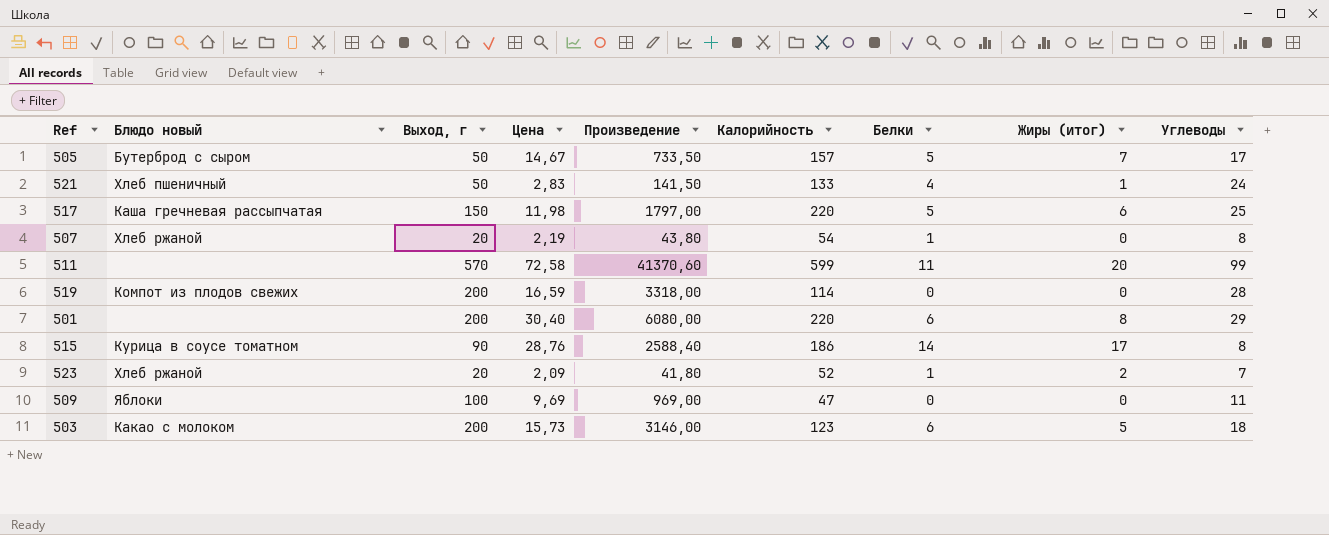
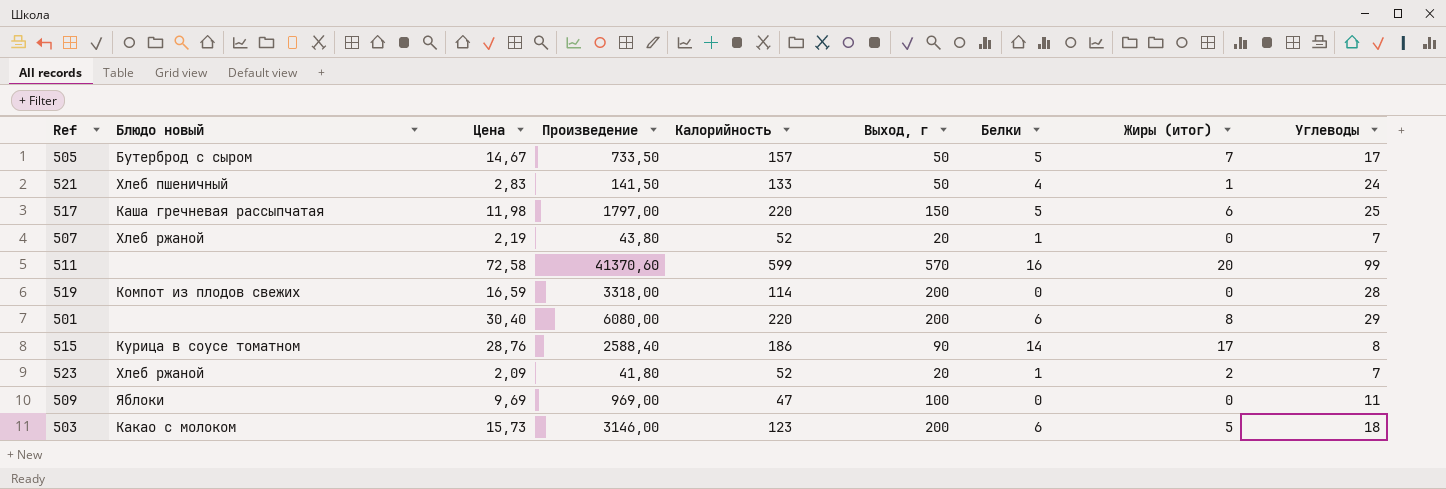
column Выход, г | position: 3 -> 6
507 | Калорийность: 54 -> 52
507 | Углеводы: 8 -> 7
511 | Белки: 11 -> 16

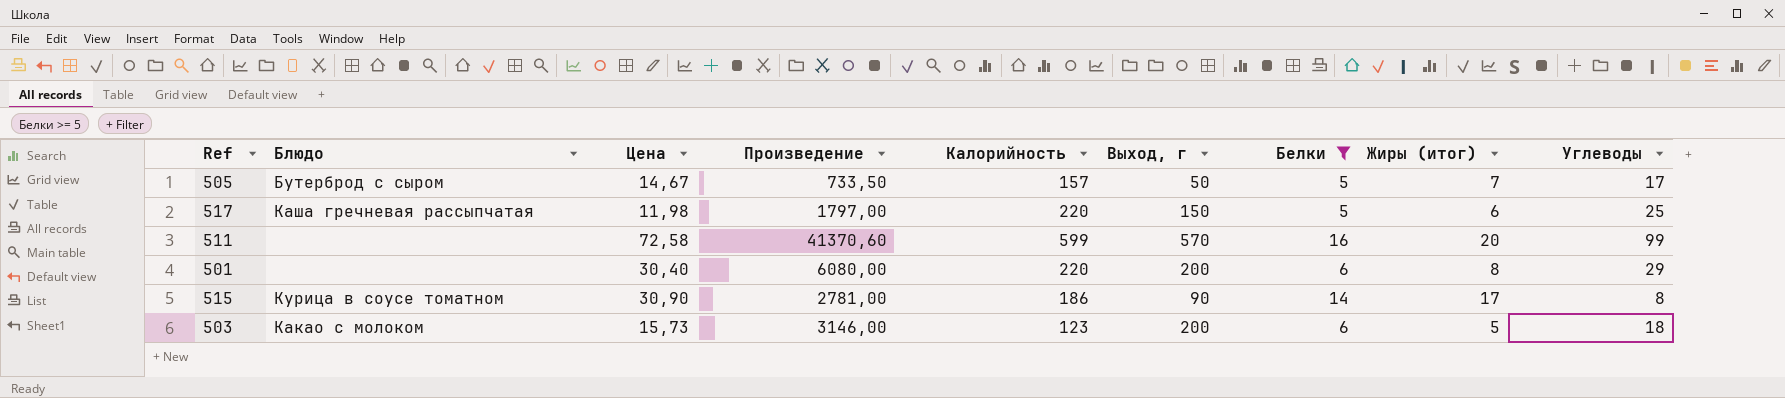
filter: none -> Белки >= 5
column name: Блюдо новый -> Блюдо
515 | Цена: 28,76 -> 30,90
515 | Произведение: 2588,40 -> 2781,00

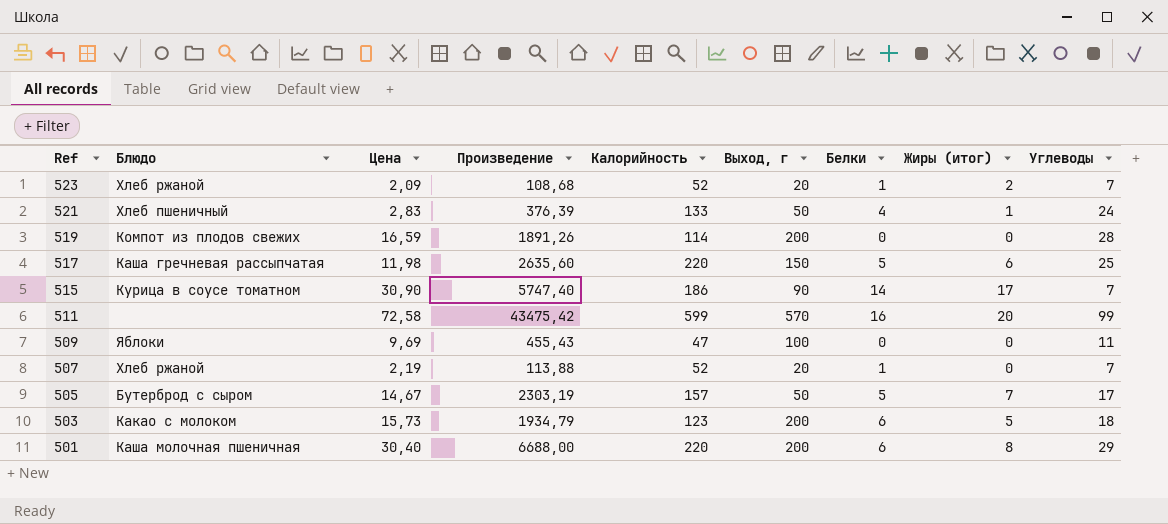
filter: Белки >= 5 -> none
row order: none -> Ref descending
column Произведение | formula: [Цена] * [Выход, г] -> [Цена] * [Калорийность]
515 | Углеводы: 8 -> 7
501 | Блюдо: none -> Каша молочная пшеничная

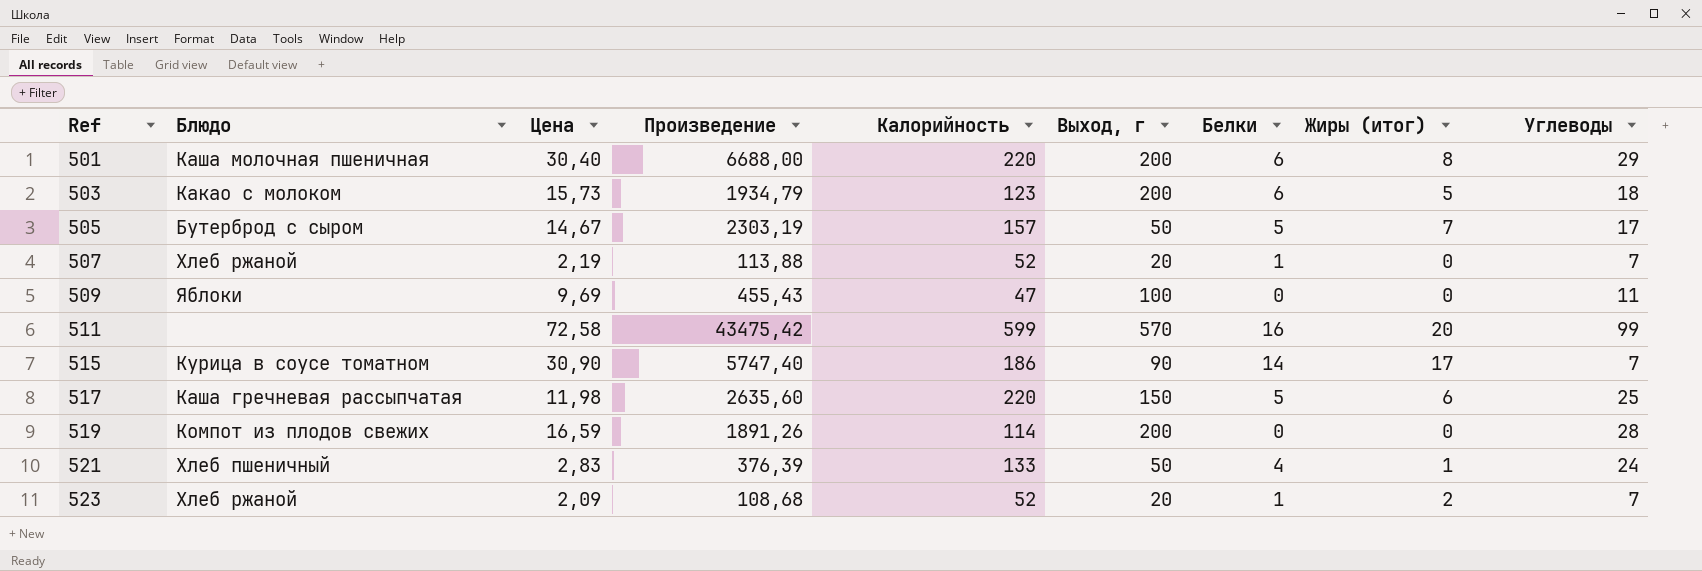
row order: Ref descending -> Ref ascending

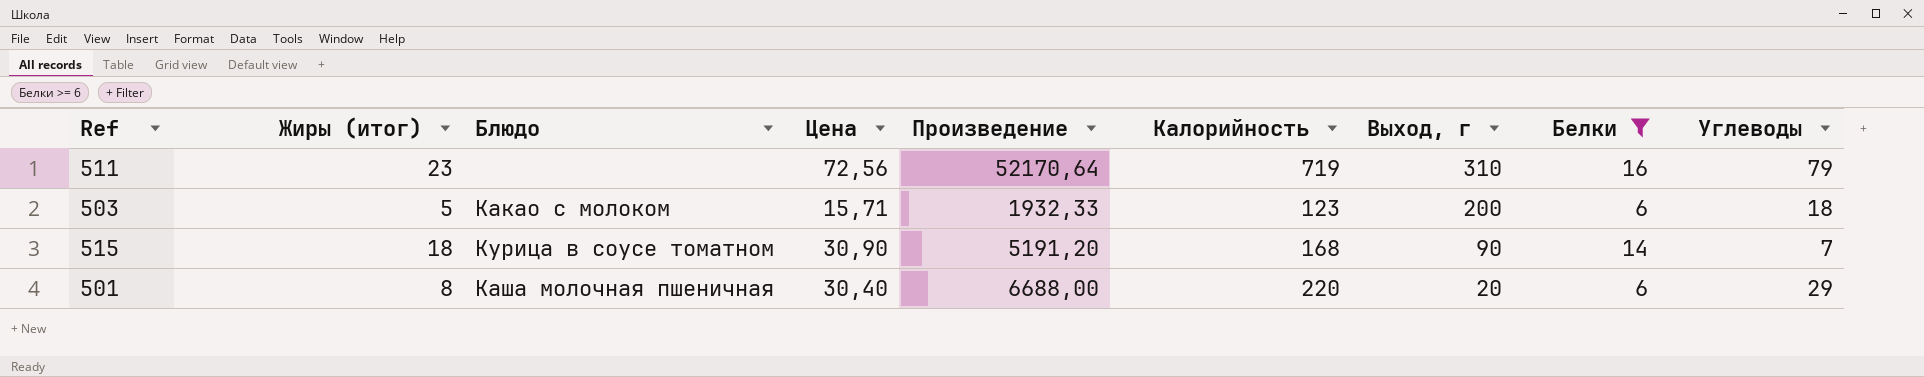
filter: none -> Белки >= 6
row order: Ref ascending -> Выход, г descending
column Жиры (итог) | position: 8 -> 2
511 | Жиры (итог): 20 -> 23
511 | Цена: 72,58 -> 72,56
511 | Произведение: 43475,42 -> 52170,64
511 | Калорийность: 599 -> 719
511 | Выход, г: 570 -> 310
511 | Углеводы: 99 -> 79
503 | Цена: 15,73 -> 15,71
503 | Произведение: 1934,79 -> 1932,33
515 | Жиры (итог): 17 -> 18
515 | Произведение: 5747,40 -> 5191,20
515 | Калорийность: 186 -> 168
501 | Выход, г: 200 -> 20

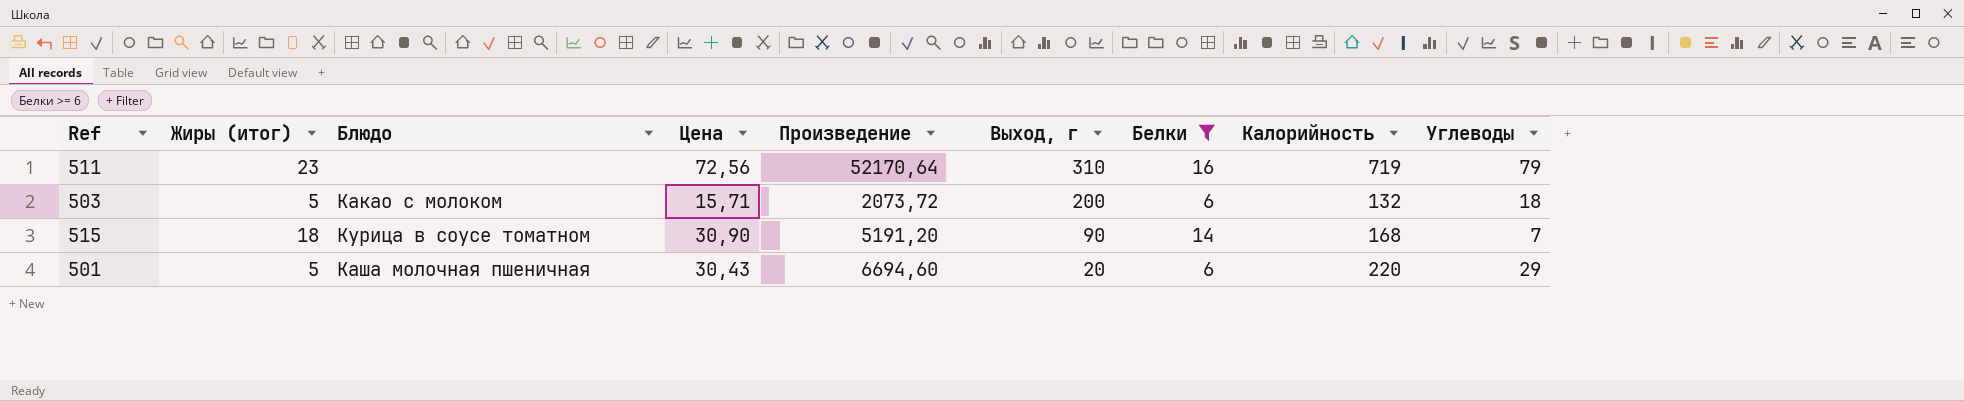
column Калорийность | position: 6 -> 8
503 | Произведение: 1932,33 -> 2073,72
503 | Калорийность: 123 -> 132
501 | Жиры (итог): 8 -> 5
501 | Цена: 30,40 -> 30,43
501 | Произведение: 6688,00 -> 6694,60

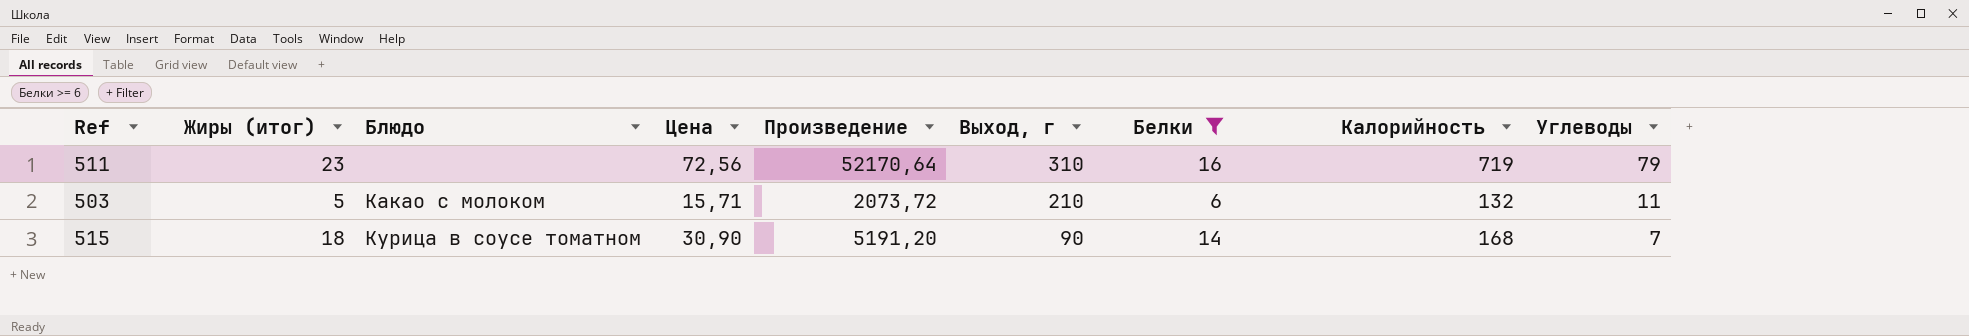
row 501: 5 | Каша молочная пшеничная | 30,43 | 6694,60 | 20 | 6 | 220 | 29 -> none
503 | Выход, г: 200 -> 210
503 | Углеводы: 18 -> 11

